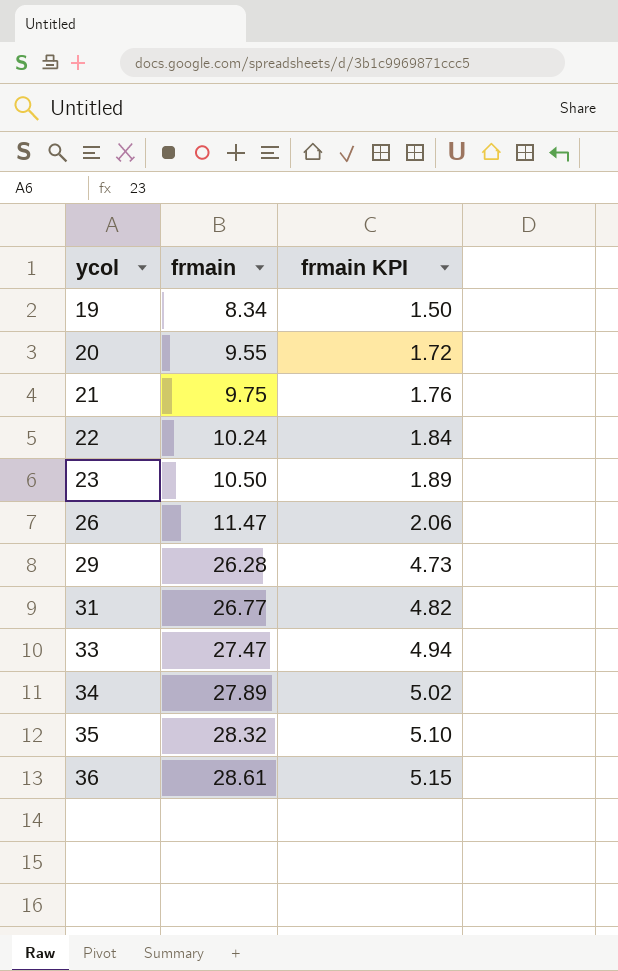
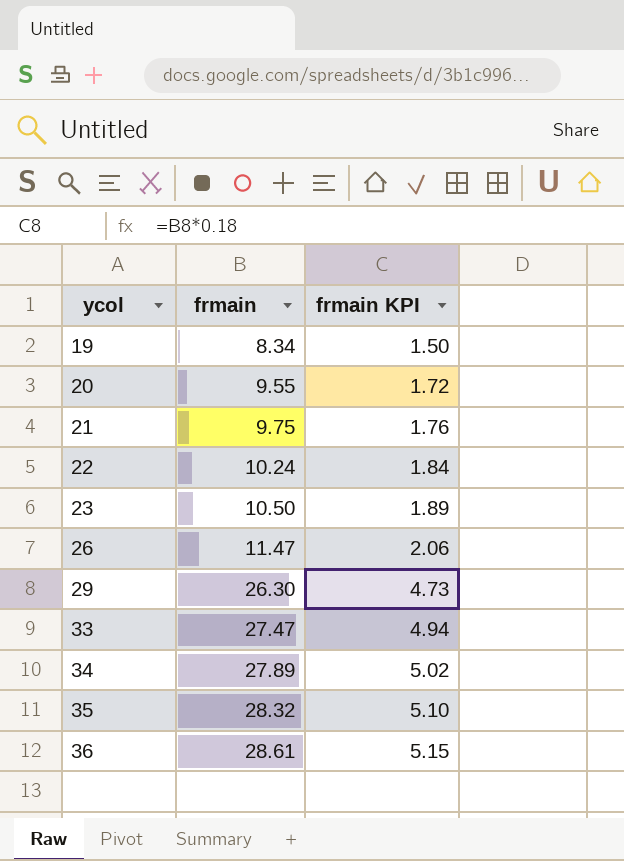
row 31: 26.77 | 4.82 -> none
29 | frmain: 26.28 -> 26.30

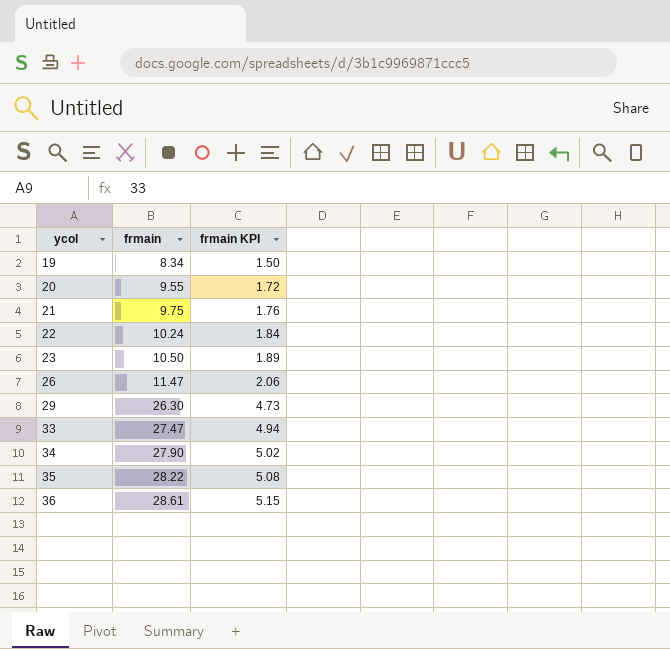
34 | frmain: 27.89 -> 27.90
35 | frmain: 28.32 -> 28.22
35 | frmain KPI: 5.10 -> 5.08

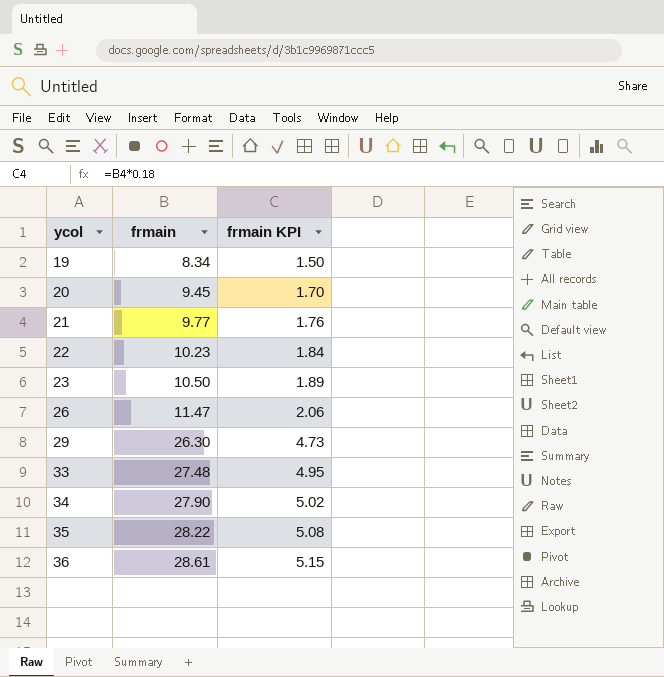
20 | frmain: 9.55 -> 9.45
20 | frmain KPI: 1.72 -> 1.70
21 | frmain: 9.75 -> 9.77
22 | frmain: 10.24 -> 10.23
33 | frmain: 27.47 -> 27.48
33 | frmain KPI: 4.94 -> 4.95

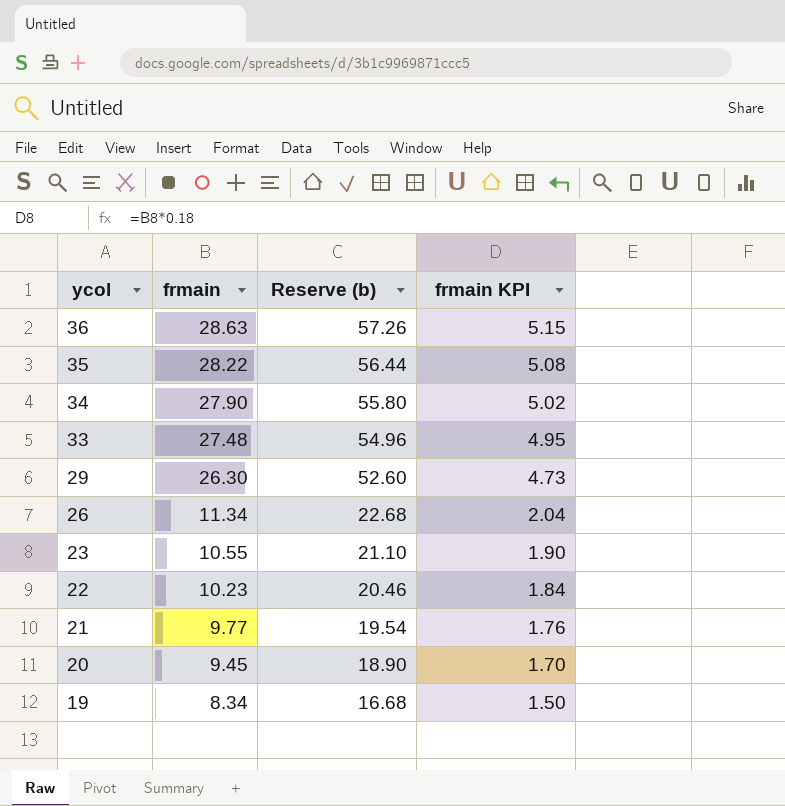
row order: ycol ascending -> ycol descending
column Reserve (b) | formula: none -> [frmain] * 2
36 | frmain: 28.61 -> 28.63
26 | frmain: 11.47 -> 11.34
26 | frmain KPI: 2.06 -> 2.04
23 | frmain: 10.50 -> 10.55
23 | frmain KPI: 1.89 -> 1.90

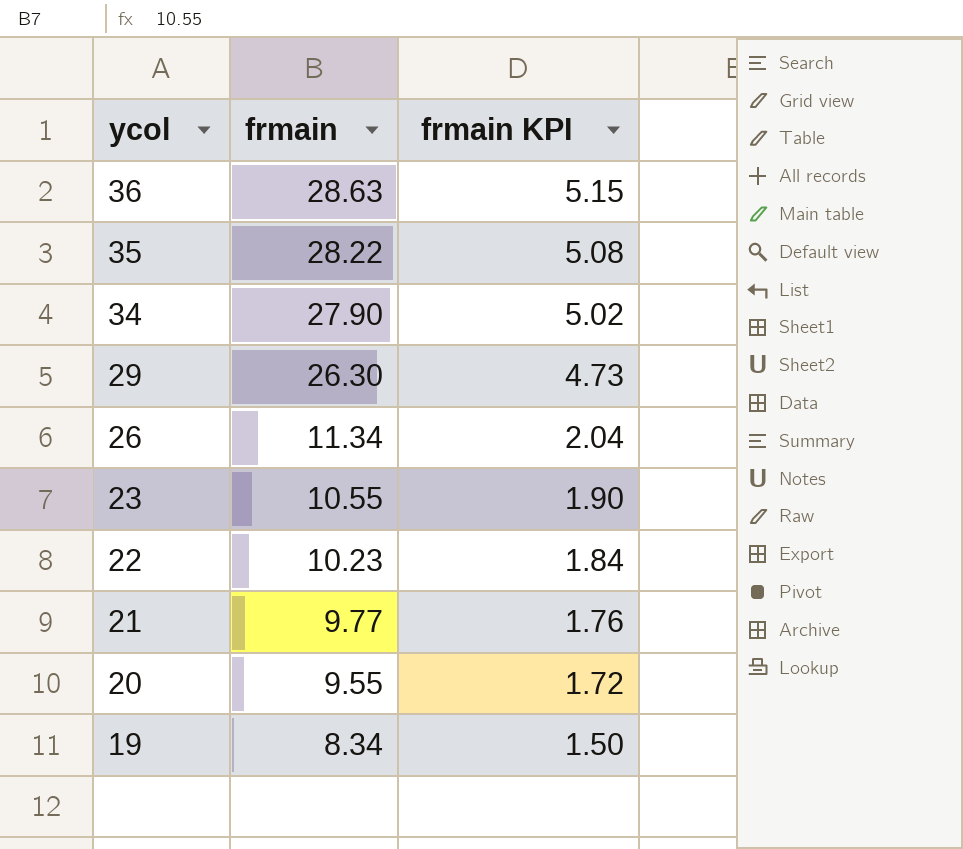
column Reserve (b) | formula: [frmain] * 2 -> none
row 33: 27.48 | 54.96 | 4.95 -> none
20 | frmain: 9.45 -> 9.55
20 | frmain KPI: 1.70 -> 1.72

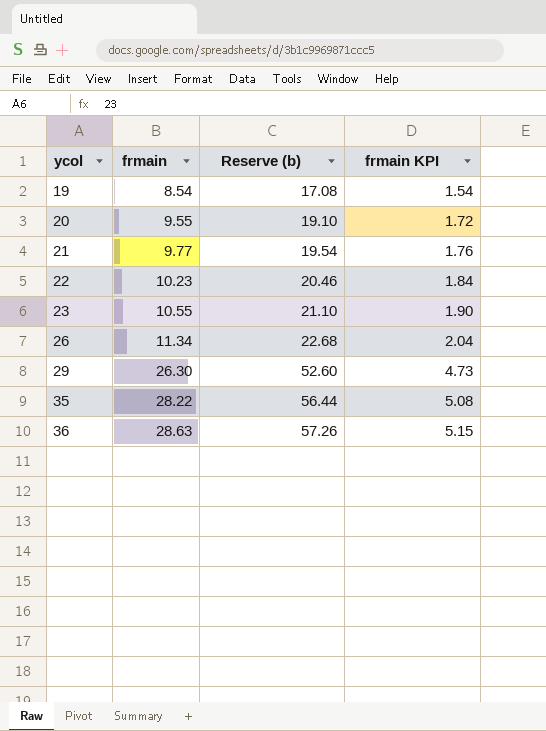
row order: ycol descending -> ycol ascending
column Reserve (b) | formula: none -> [frmain] * 2
row 34: 27.90 | 5.02 -> none
19 | frmain: 8.34 -> 8.54
19 | frmain KPI: 1.50 -> 1.54

